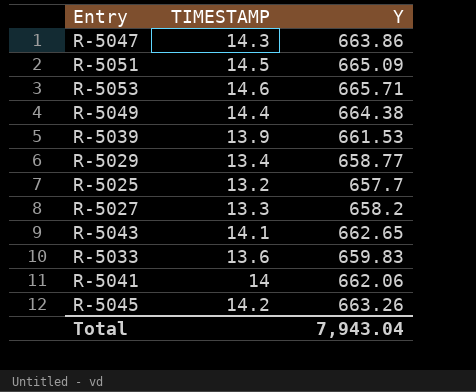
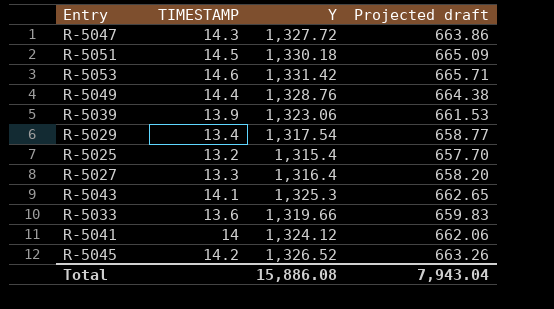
column Projected draft | formula: none -> [Y] * 0.5
R-5047 | Y: 663.86 -> 1,327.72
R-5051 | Y: 665.09 -> 1,330.18
R-5053 | Y: 665.71 -> 1,331.42
R-5049 | Y: 664.38 -> 1,328.76
R-5039 | Y: 661.53 -> 1,323.06
R-5029 | Y: 658.77 -> 1,317.54
R-5025 | Y: 657.7 -> 1,315.4
R-5027 | Y: 658.2 -> 1,316.4
R-5043 | Y: 662.65 -> 1,325.3
R-5033 | Y: 659.83 -> 1,319.66
R-5041 | Y: 662.06 -> 1,324.12
R-5045 | Y: 663.26 -> 1,326.52
Total | Y: 7,943.04 -> 15,886.08

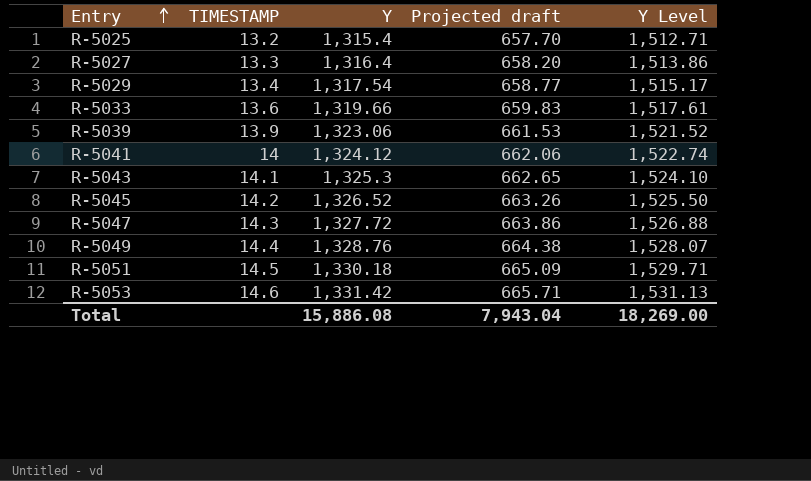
row order: none -> Entry ascending
column Y Level | formula: none -> [Y] * 1.15

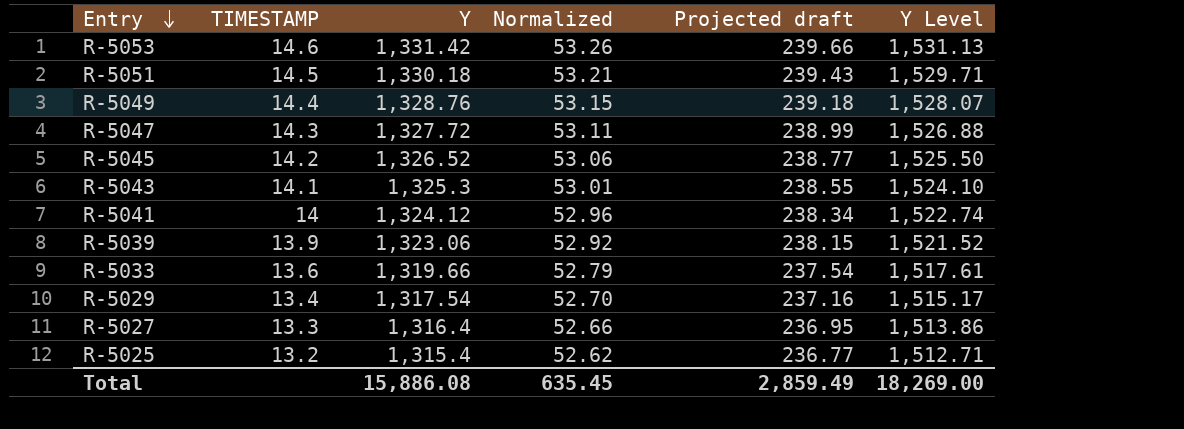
row order: Entry ascending -> Entry descending
column Normalized | formula: none -> [Y] * 0.04
column Projected draft | formula: [Y] * 0.5 -> [Y] * 0.18
Total | Projected draft: 7,943.04 -> 2,859.49

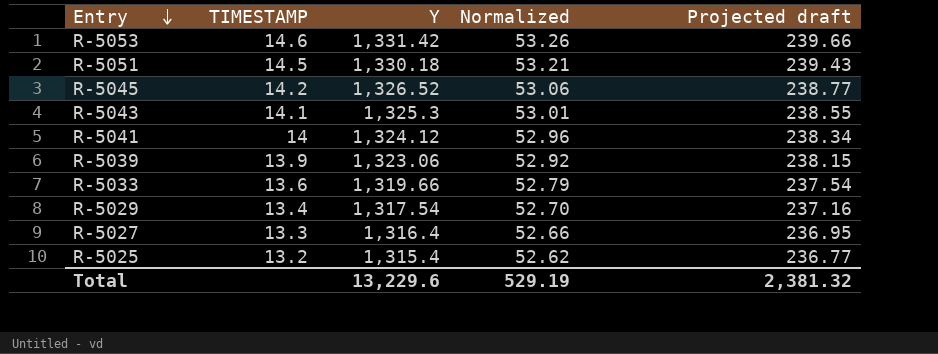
column Y Level | formula: [Y] * 1.15 -> none
row R-5049: 14.4 | 1,328.76 | 53.15 | 239.18 | 1,528.07 -> none
row R-5047: 14.3 | 1,327.72 | 53.11 | 238.99 | 1,526.88 -> none
Total | Y: 15,886.08 -> 13,229.6
Total | Normalized: 635.45 -> 529.19
Total | Projected draft: 2,859.49 -> 2,381.32

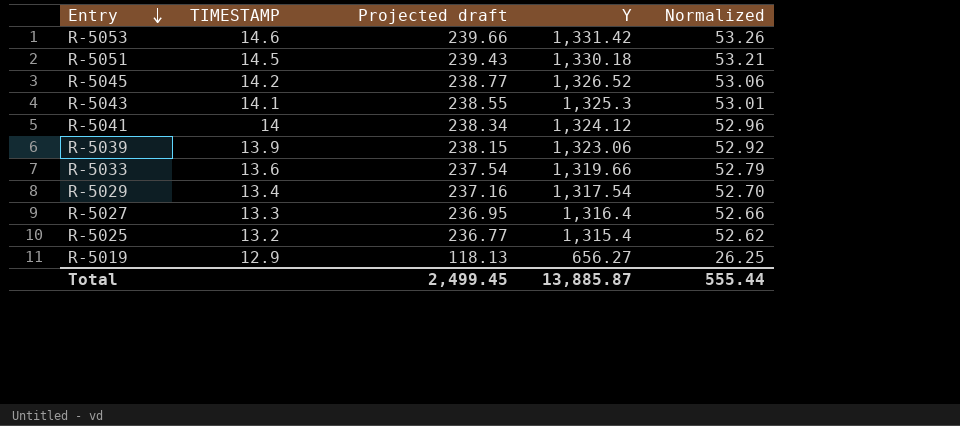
column Projected draft | position: 5 -> 3
row R-5019: none -> 12.9 | 118.13 | 656.27 | 26.25
Total | Projected draft: 2,381.32 -> 2,499.45
Total | Y: 13,229.6 -> 13,885.87
Total | Normalized: 529.19 -> 555.44

